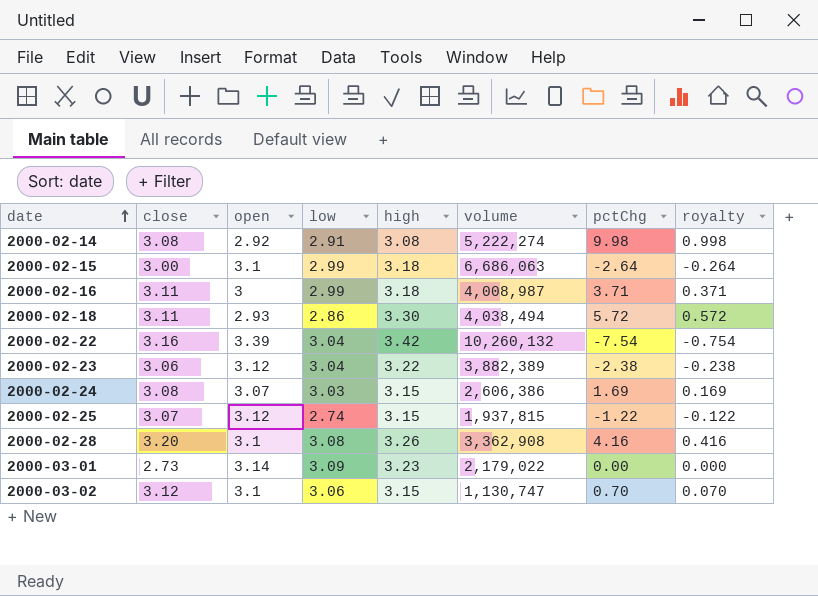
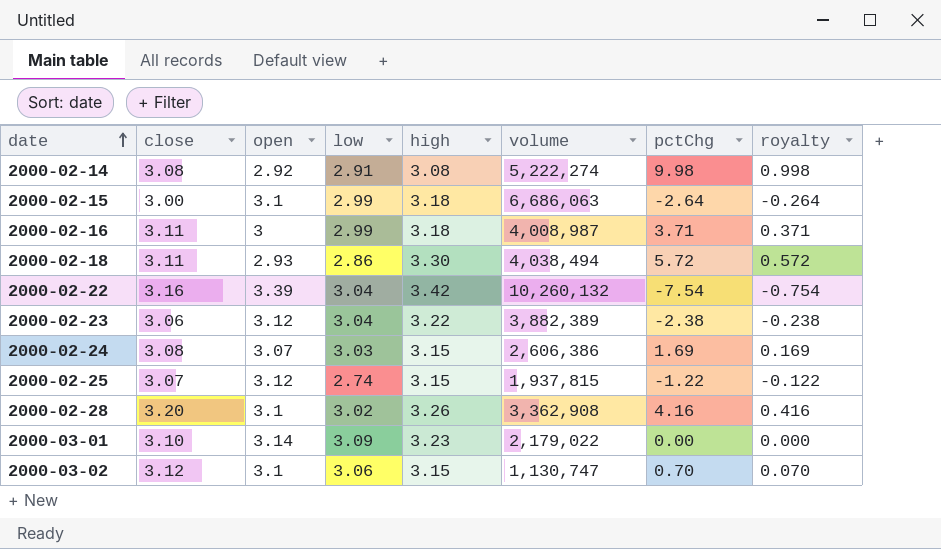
2000-02-28 | low: 3.08 -> 3.02
2000-03-01 | close: 2.73 -> 3.10

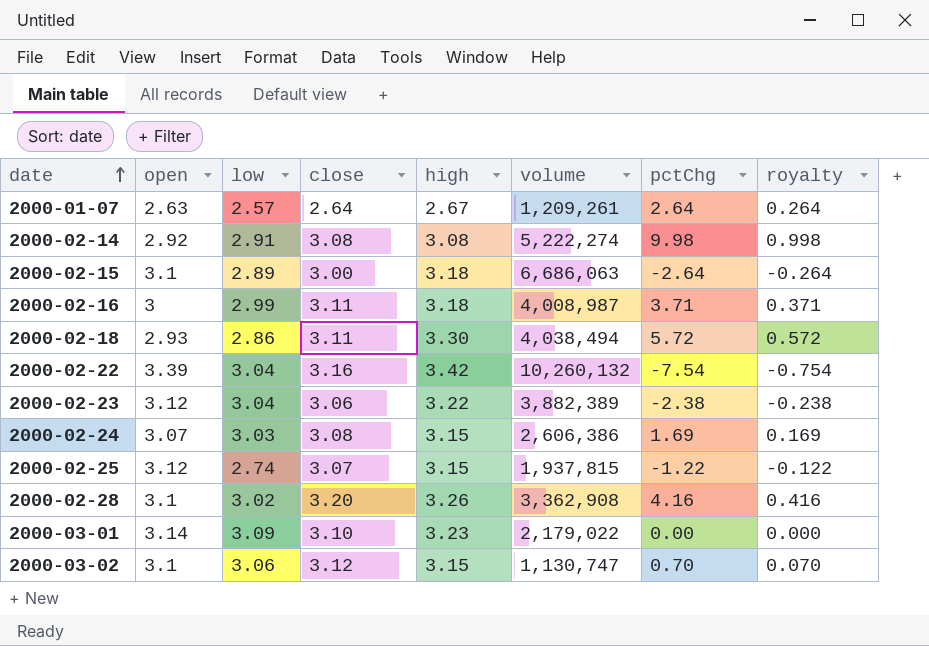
column close | position: 2 -> 4
row 2000-01-07: none -> 2.63 | 2.57 | 2.64 | 2.67 | 1,209,261 | 2.64 | 0.264
2000-02-15 | low: 2.99 -> 2.89

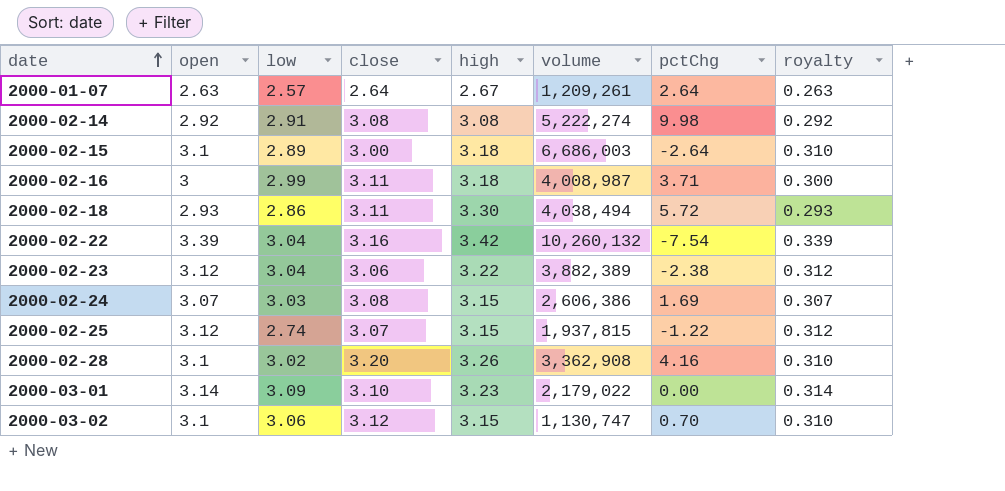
column royalty | formula: [pctChg] * 0.1 -> [open] * 0.1
2000-02-15 | volume: 6,686,063 -> 6,686,003

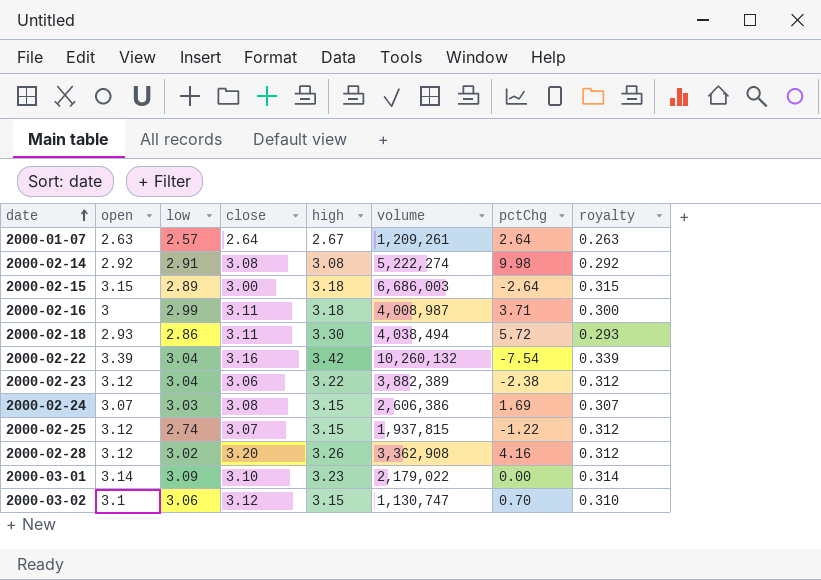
2000-02-15 | open: 3.1 -> 3.15
2000-02-15 | royalty: 0.310 -> 0.315
2000-02-28 | open: 3.1 -> 3.12
2000-02-28 | royalty: 0.310 -> 0.312

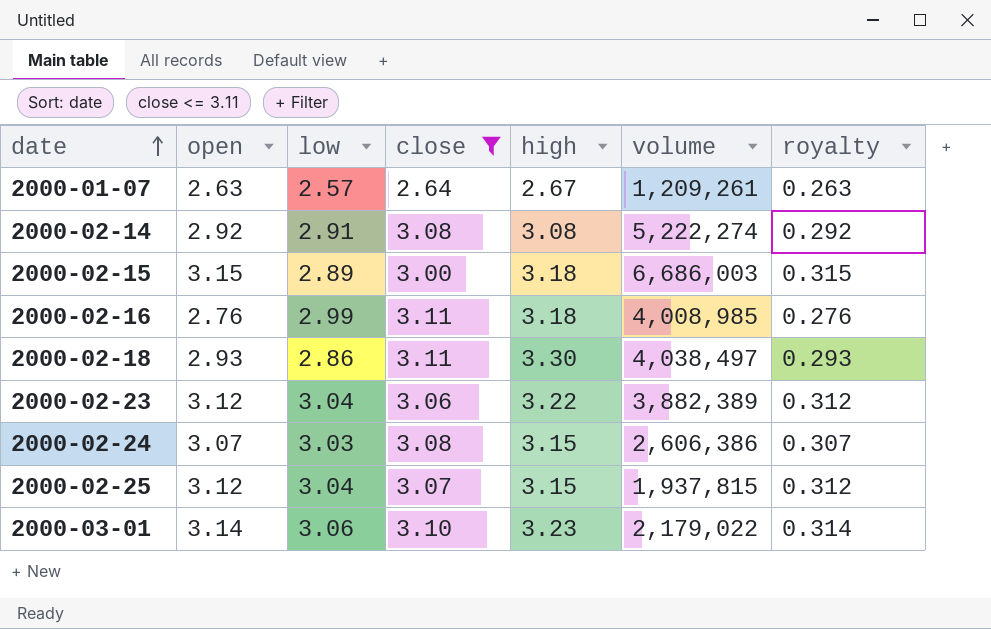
filter: none -> close <= 3.11
column pctChg | position: 7 -> none
2000-02-16 | open: 3 -> 2.76
2000-02-16 | volume: 4,008,987 -> 4,008,985
2000-02-16 | royalty: 0.300 -> 0.276
2000-02-18 | volume: 4,038,494 -> 4,038,497
2000-02-25 | low: 2.74 -> 3.04
2000-03-01 | low: 3.09 -> 3.06

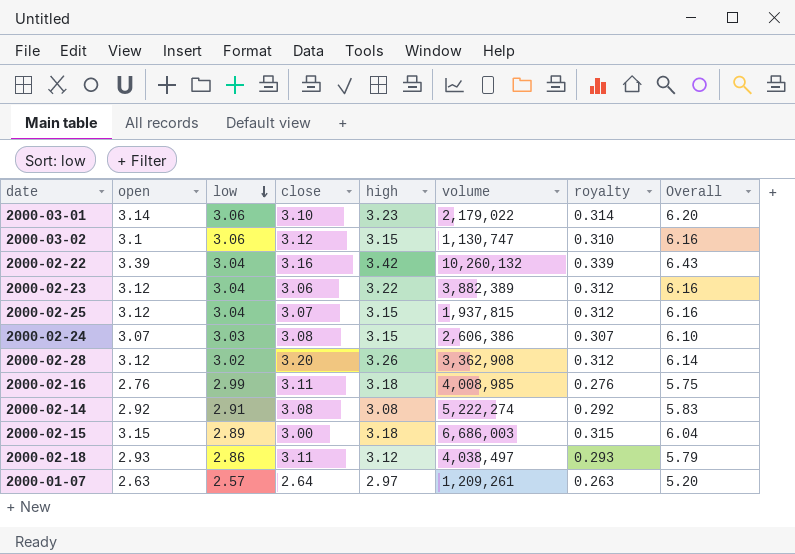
filter: close <= 3.11 -> none
row order: date ascending -> low descending
column Overall | formula: none -> [open] + [low]
2000-02-18 | high: 3.30 -> 3.12
2000-01-07 | high: 2.67 -> 2.97

